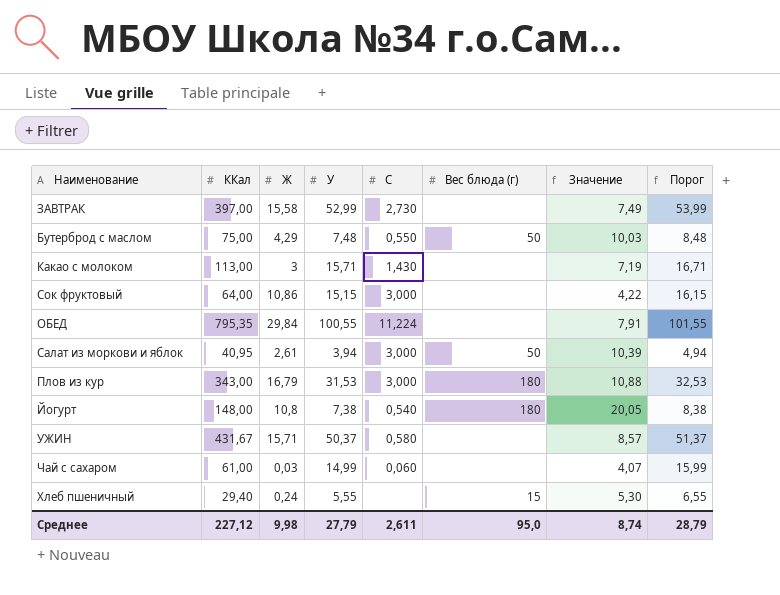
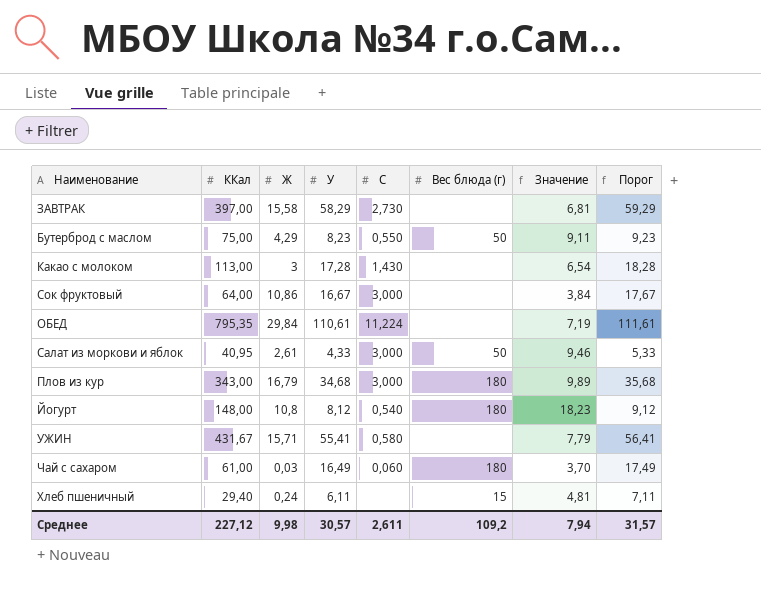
ЗАВТРАК | У: 52,99 -> 58,29
ЗАВТРАК | Значение: 7,49 -> 6,81
ЗАВТРАК | Порог: 53,99 -> 59,29
Бутерброд с маслом | У: 7,48 -> 8,23
Бутерброд с маслом | Значение: 10,03 -> 9,11
Бутерброд с маслом | Порог: 8,48 -> 9,23
Какао с молоком | У: 15,71 -> 17,28
Какао с молоком | Значение: 7,19 -> 6,54
Какао с молоком | Порог: 16,71 -> 18,28
Сок фруктовый | У: 15,15 -> 16,67
Сок фруктовый | Значение: 4,22 -> 3,84
Сок фруктовый | Порог: 16,15 -> 17,67
ОБЕД | У: 100,55 -> 110,61
ОБЕД | Значение: 7,91 -> 7,19
ОБЕД | Порог: 101,55 -> 111,61
Салат из моркови и яблок | У: 3,94 -> 4,33
Салат из моркови и яблок | Значение: 10,39 -> 9,46
Салат из моркови и яблок | Порог: 4,94 -> 5,33
Плов из кур | У: 31,53 -> 34,68
Плов из кур | Значение: 10,88 -> 9,89
Плов из кур | Порог: 32,53 -> 35,68
Йогурт | У: 7,38 -> 8,12
Йогурт | Значение: 20,05 -> 18,23
Йогурт | Порог: 8,38 -> 9,12
УЖИН | У: 50,37 -> 55,41
УЖИН | Значение: 8,57 -> 7,79
УЖИН | Порог: 51,37 -> 56,41
Чай с сахаром | У: 14,99 -> 16,49
Чай с сахаром | Вес блюда (г): none -> 180
Чай с сахаром | Значение: 4,07 -> 3,70
Чай с сахаром | Порог: 15,99 -> 17,49
Хлеб пшеничный | У: 5,55 -> 6,11
Хлеб пшеничный | Значение: 5,30 -> 4,81
Хлеб пшеничный | Порог: 6,55 -> 7,11
Среднее | У: 27,79 -> 30,57
Среднее | Вес блюда (г): 95,0 -> 109,2
Среднее | Значение: 8,74 -> 7,94
Среднее | Порог: 28,79 -> 31,57

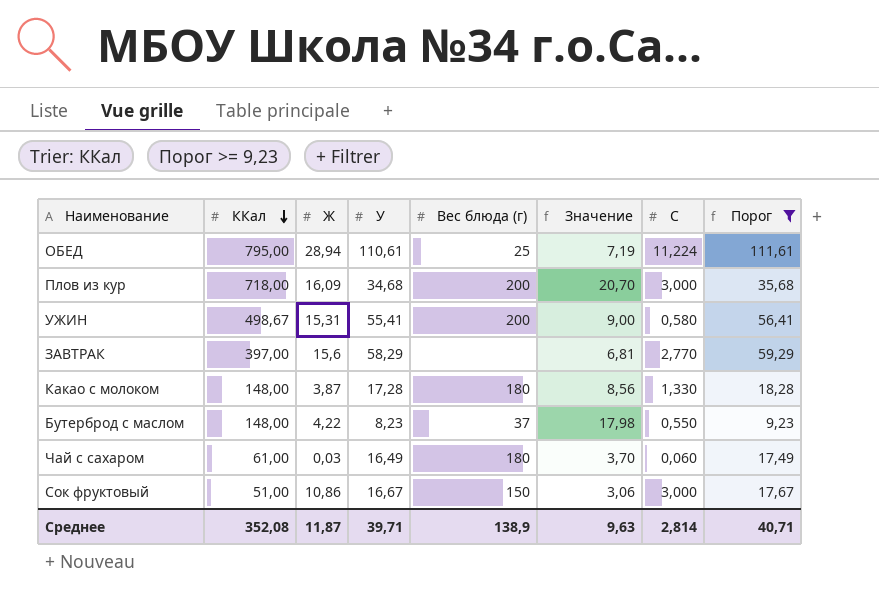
filter: none -> Порог >= 9,23
row order: none -> ККал descending
column C | position: 5 -> 7
ОБЕД | ККал: 795,35 -> 795,00
ОБЕД | Ж: 29,84 -> 28,94
ОБЕД | Вес блюда (г): none -> 25
Плов из кур | ККал: 343,00 -> 718,00
Плов из кур | Ж: 16,79 -> 16,09
Плов из кур | Вес блюда (г): 180 -> 200
Плов из кур | Значение: 9,89 -> 20,70
УЖИН | ККал: 431,67 -> 498,67
УЖИН | Ж: 15,71 -> 15,31
УЖИН | Вес блюда (г): none -> 200
УЖИН | Значение: 7,79 -> 9,00
ЗАВТРАК | Ж: 15,58 -> 15,6
ЗАВТРАК | C: 2,730 -> 2,770
Какао с молоком | ККал: 113,00 -> 148,00
Какао с молоком | Ж: 3 -> 3,87
Какао с молоком | Вес блюда (г): none -> 180
Какао с молоком | Значение: 6,54 -> 8,56
Какао с молоком | C: 1,430 -> 1,330
Бутерброд с маслом | ККал: 75,00 -> 148,00
Бутерброд с маслом | Ж: 4,29 -> 4,22
Бутерброд с маслом | Вес блюда (г): 50 -> 37
Бутерброд с маслом | Значение: 9,11 -> 17,98
Сок фруктовый | ККал: 64,00 -> 51,00
Сок фруктовый | Вес блюда (г): none -> 150
Сок фруктовый | Значение: 3,84 -> 3,06
Среднее | ККал: 227,12 -> 352,08
Среднее | Ж: 9,98 -> 11,87
Среднее | У: 30,57 -> 39,71
Среднее | Вес блюда (г): 109,2 -> 138,9
Среднее | Значение: 7,94 -> 9,63
Среднее | C: 2,611 -> 2,814
Среднее | Порог: 31,57 -> 40,71

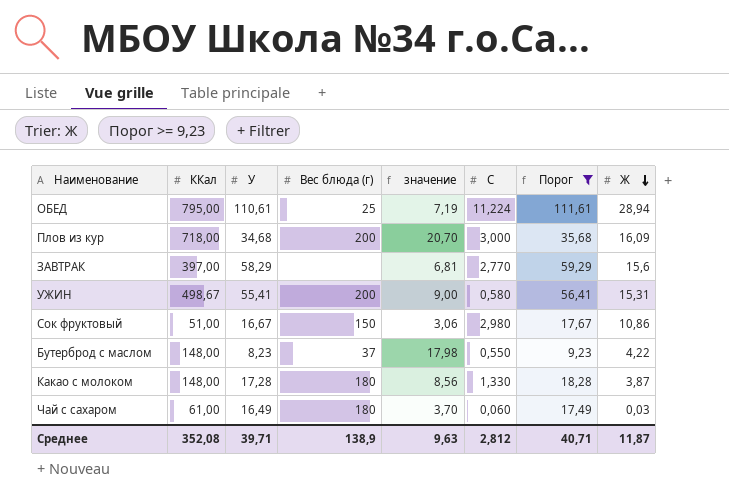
row order: ККал descending -> Ж descending
column name: Значение -> значение
column Ж | position: 3 -> 8
Сок фруктовый | C: 3,000 -> 2,980
Среднее | C: 2,814 -> 2,812

